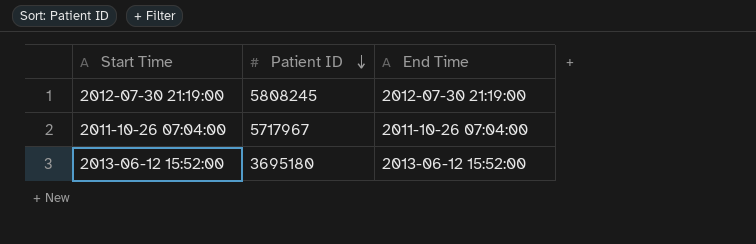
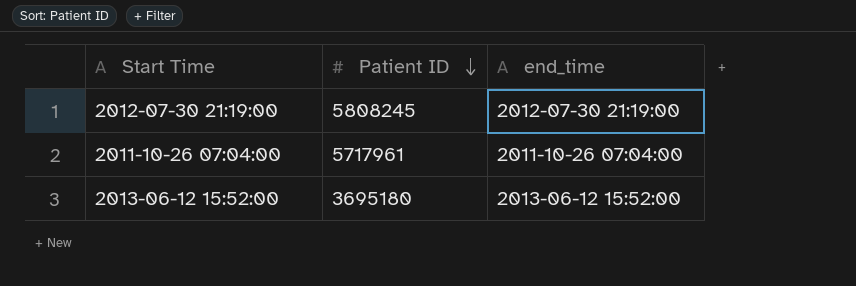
column name: End Time -> end_time
2011-10-26 07:04:00 | Patient ID: 5717967 -> 5717961

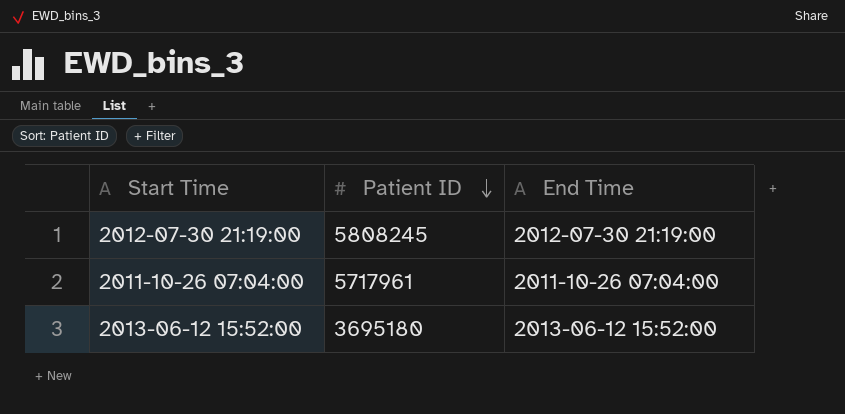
column name: end_time -> End Time

